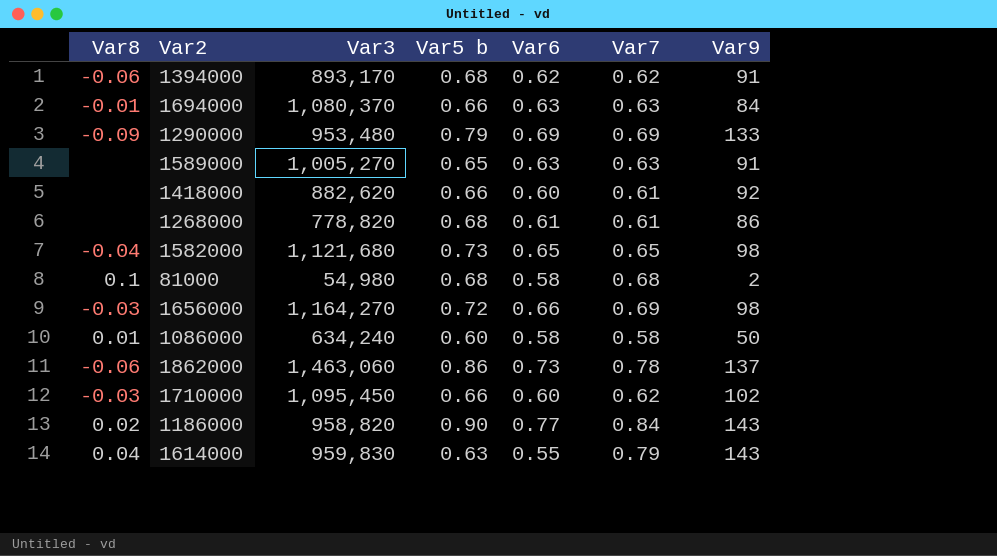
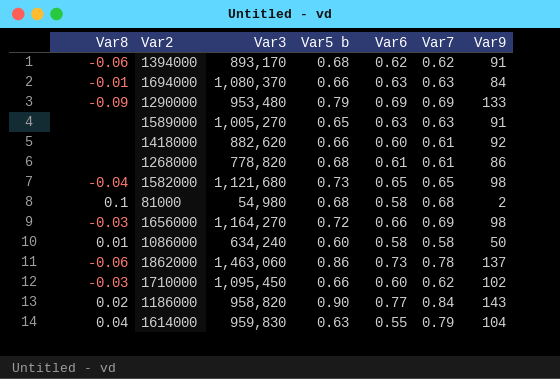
1614000 | Var9: 143 -> 104

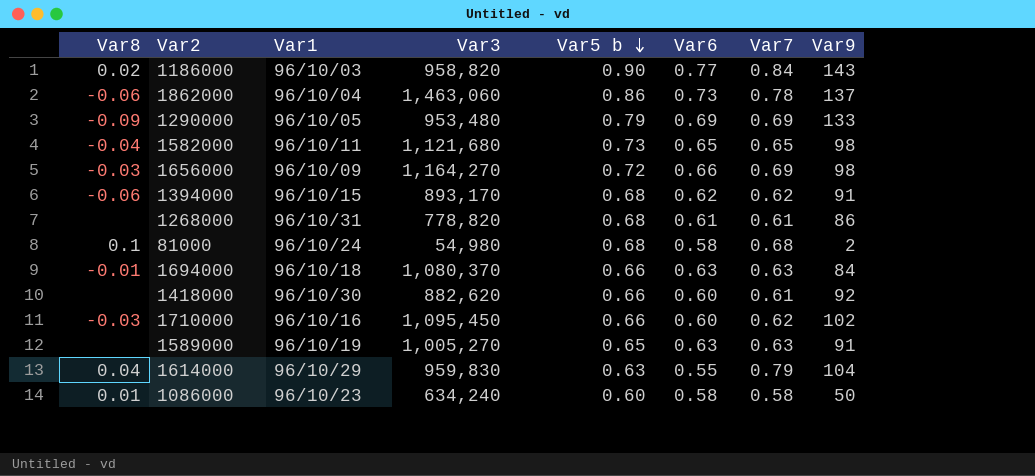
row order: none -> Var5 b descending
column Var1 | position: none -> 3

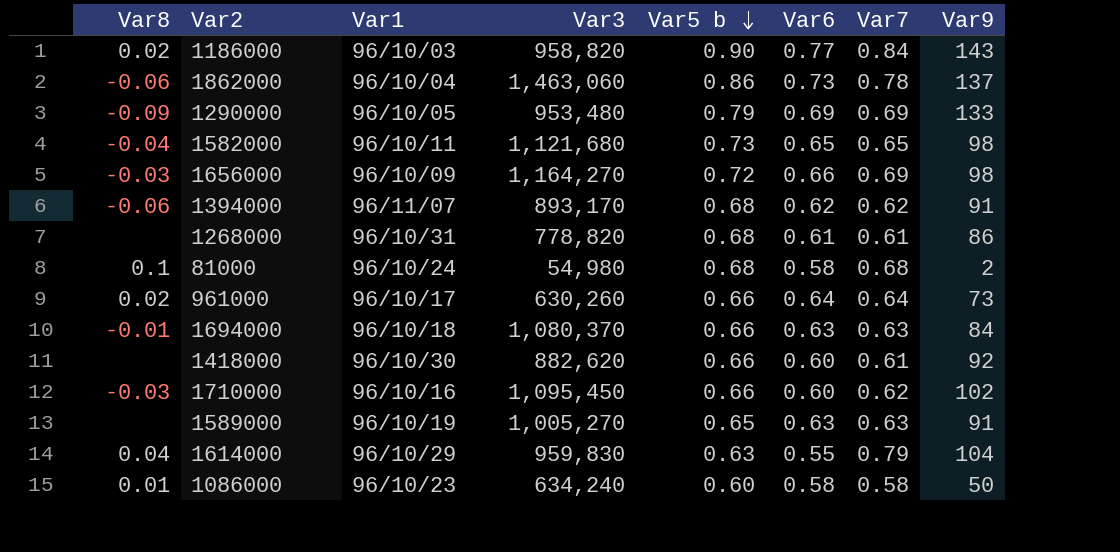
1394000 | Var1: 96/10/15 -> 96/11/07
row 961000: none -> 0.02 | 96/10/17 | 630,260 | 0.66 | 0.64 | 0.64 | 73

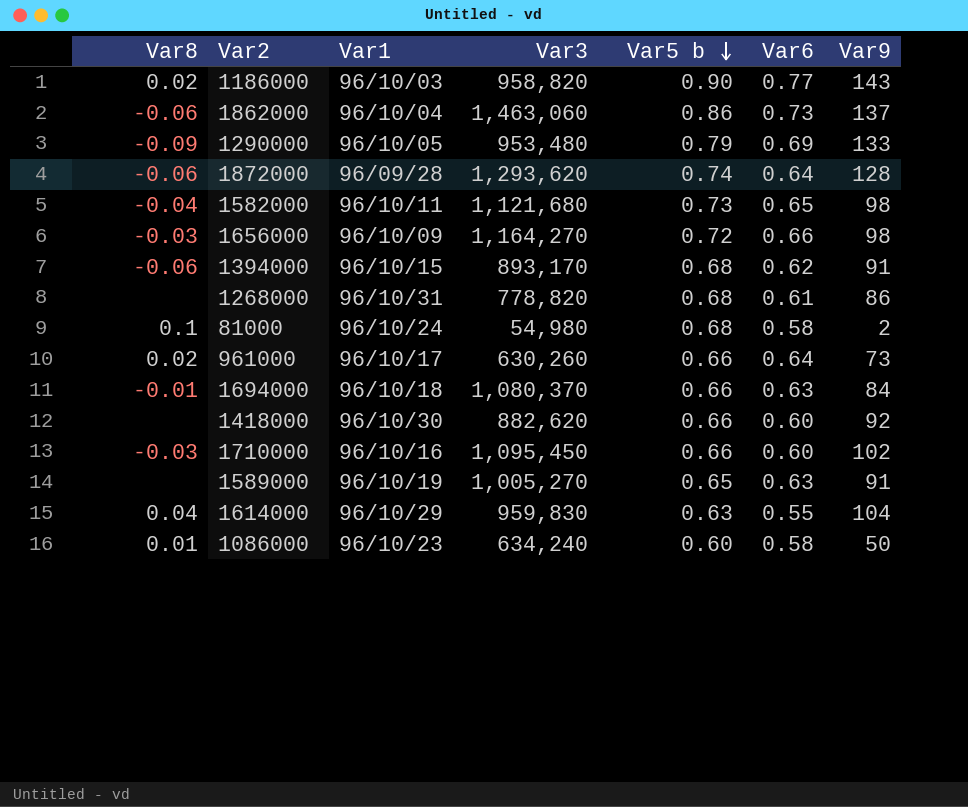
column Var7 | position: 7 -> none
row 1872000: none -> -0.06 | 96/09/28 | 1,293,620 | 0.74 | 0.64 | 128
1394000 | Var1: 96/11/07 -> 96/10/15

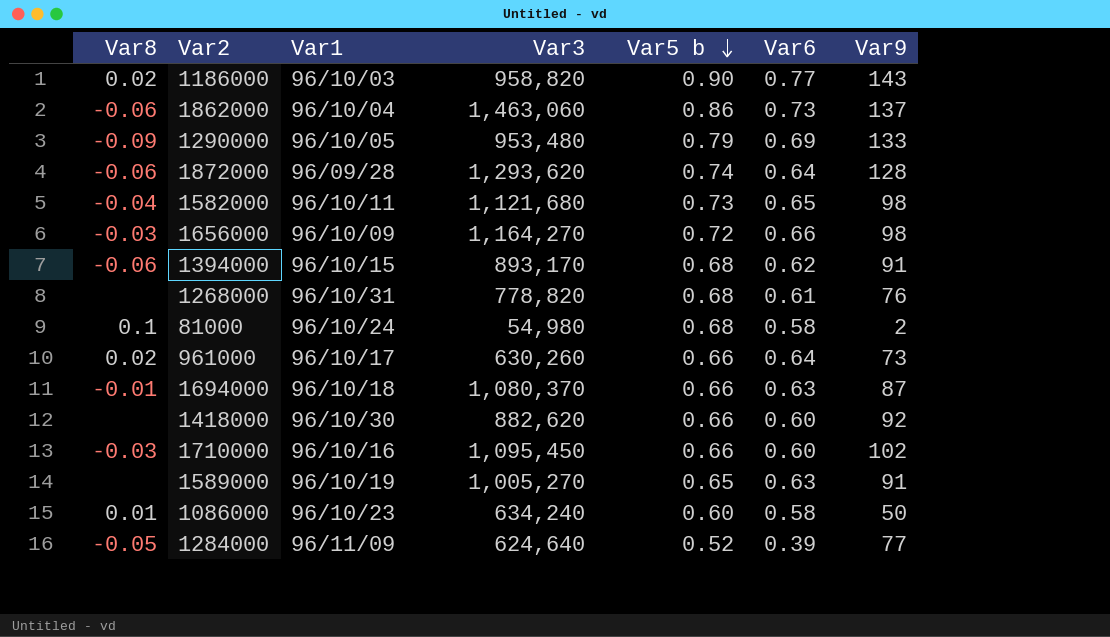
row 1614000: 0.04 | 96/10/29 | 959,830 | 0.63 | 0.55 | 104 -> none
1268000 | Var9: 86 -> 76
1694000 | Var9: 84 -> 87
row 1284000: none -> -0.05 | 96/11/09 | 624,640 | 0.52 | 0.39 | 77

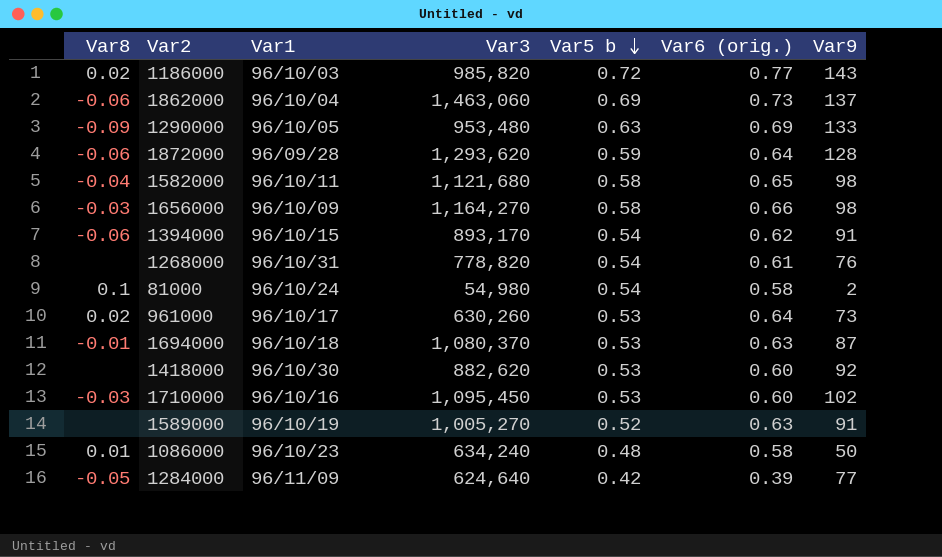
column name: Var6 -> Var6 (orig.)
1186000 | Var3: 958,820 -> 985,820
1186000 | Var5 b: 0.90 -> 0.72
1862000 | Var5 b: 0.86 -> 0.69
1290000 | Var5 b: 0.79 -> 0.63
1872000 | Var5 b: 0.74 -> 0.59
1582000 | Var5 b: 0.73 -> 0.58
1656000 | Var5 b: 0.72 -> 0.58
1394000 | Var5 b: 0.68 -> 0.54
1268000 | Var5 b: 0.68 -> 0.54
81000 | Var5 b: 0.68 -> 0.54
961000 | Var5 b: 0.66 -> 0.53
1694000 | Var5 b: 0.66 -> 0.53
1418000 | Var5 b: 0.66 -> 0.53
1710000 | Var5 b: 0.66 -> 0.53
1589000 | Var5 b: 0.65 -> 0.52
1086000 | Var5 b: 0.60 -> 0.48
1284000 | Var5 b: 0.52 -> 0.42

